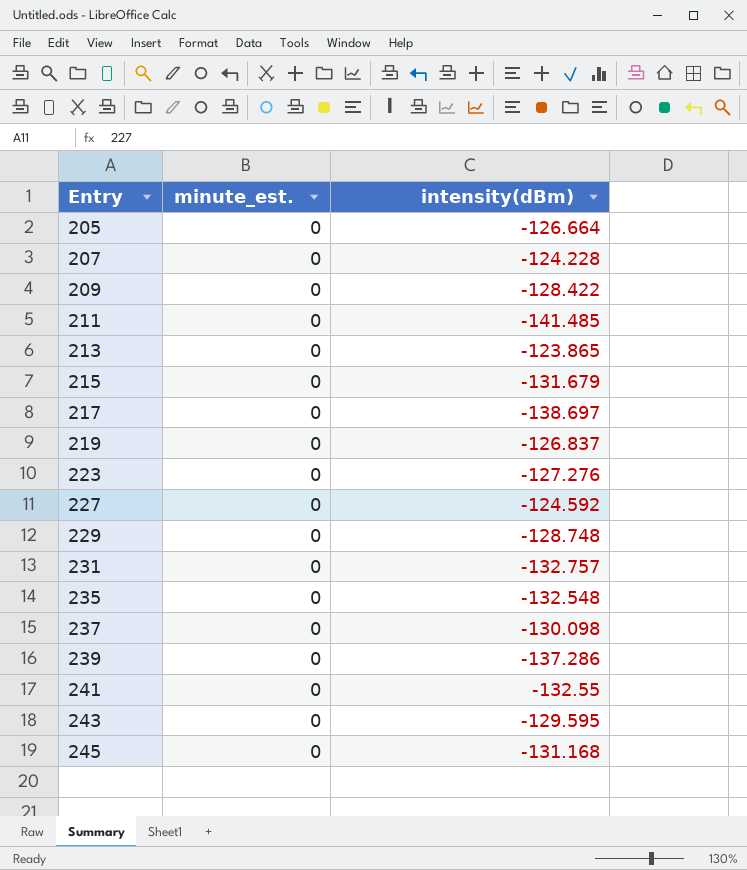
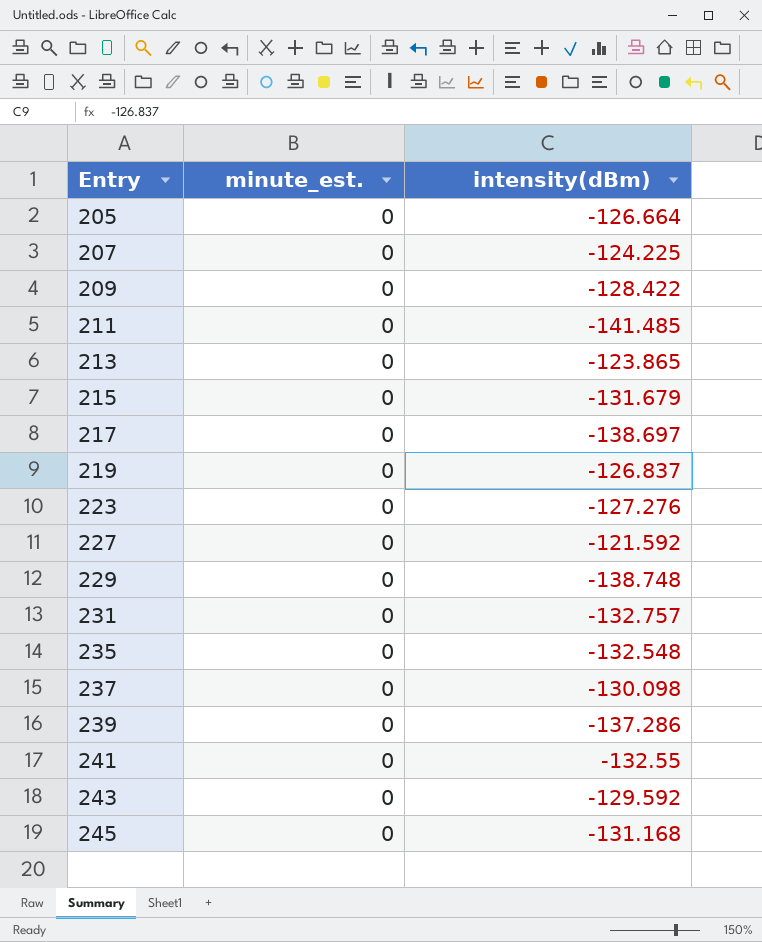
207 | intensity(dBm): -124.228 -> -124.225
227 | intensity(dBm): -124.592 -> -121.592
229 | intensity(dBm): -128.748 -> -138.748
243 | intensity(dBm): -129.595 -> -129.592

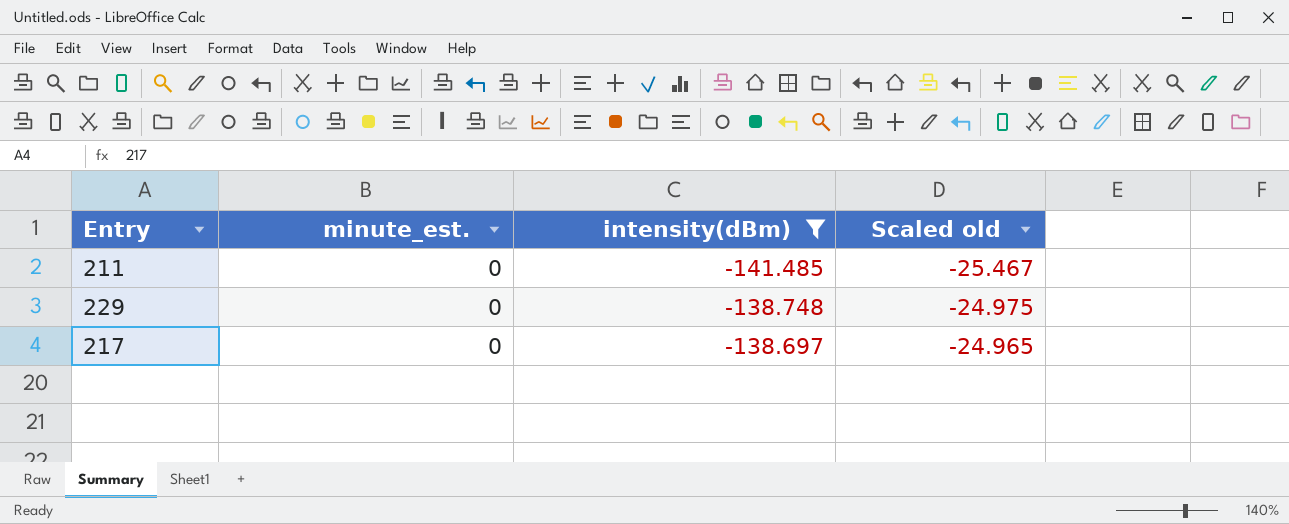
filter: none -> intensity(dBm) <= -138.697
row order: Entry ascending -> intensity(dBm) ascending
column Scaled old | formula: none -> [intensity(dBm)] * 0.18

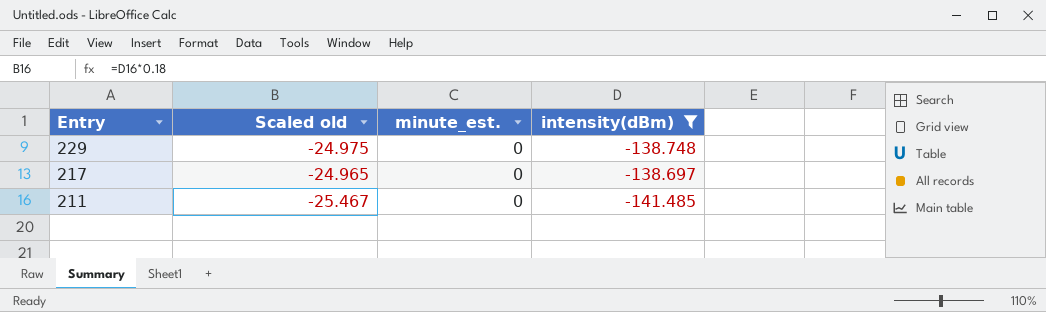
row order: intensity(dBm) ascending -> Entry descending
column Scaled old | position: 4 -> 2

